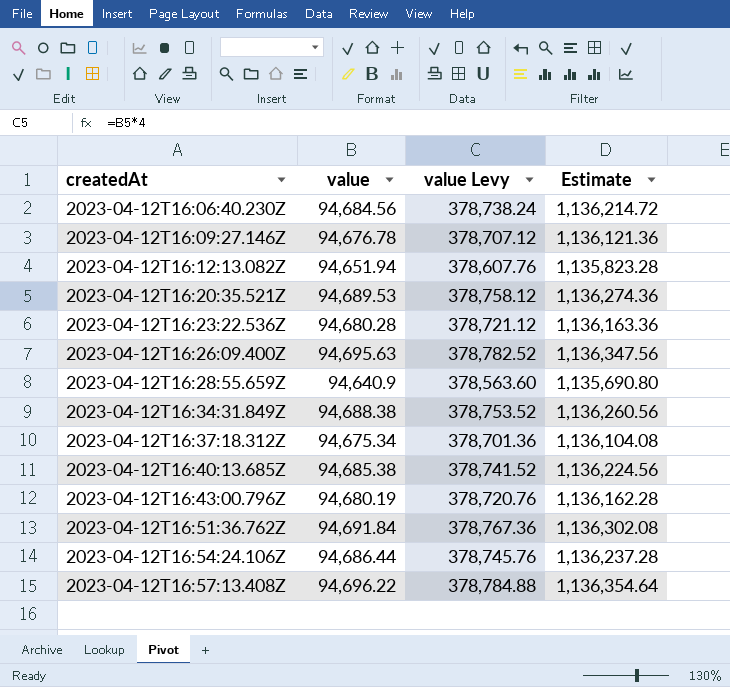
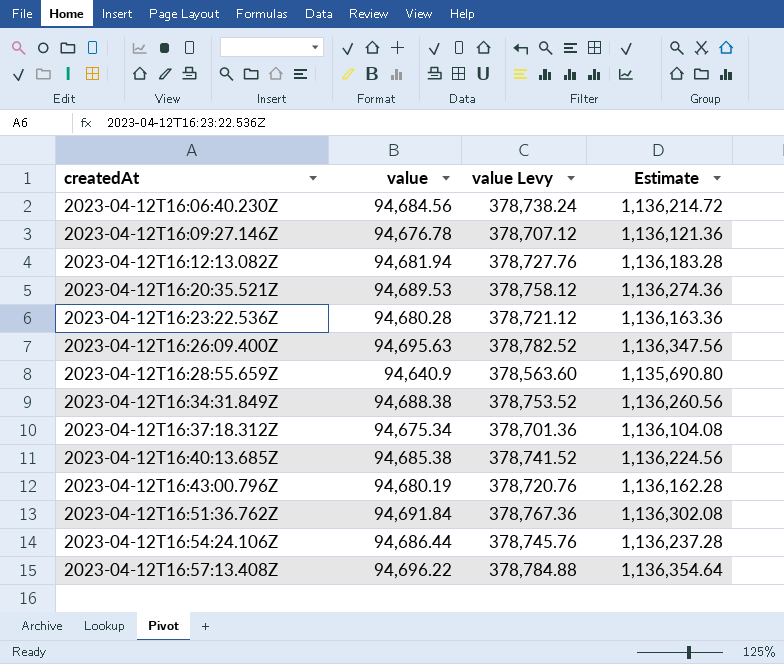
2023-04-12T16:12:13.082Z | value: 94,651.94 -> 94,681.94
2023-04-12T16:12:13.082Z | value Levy: 378,607.76 -> 378,727.76
2023-04-12T16:12:13.082Z | Estimate: 1,135,823.28 -> 1,136,183.28

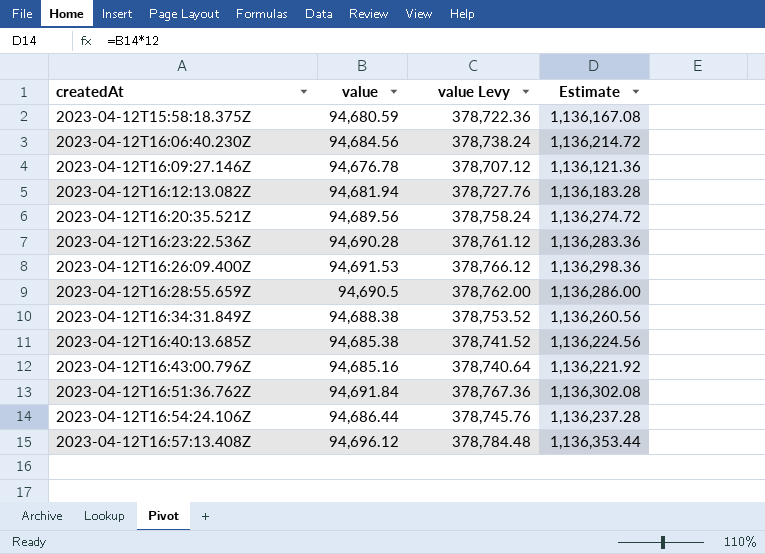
row 2023-04-12T16:37:18.312Z: 94,675.34 | 378,701.36 | 1,136,104.08 -> none
row 2023-04-12T15:58:18.375Z: none -> 94,680.59 | 378,722.36 | 1,136,167.08
2023-04-12T16:20:35.521Z | value: 94,689.53 -> 94,689.56
2023-04-12T16:20:35.521Z | value Levy: 378,758.12 -> 378,758.24
2023-04-12T16:20:35.521Z | Estimate: 1,136,274.36 -> 1,136,274.72
2023-04-12T16:23:22.536Z | value: 94,680.28 -> 94,690.28
2023-04-12T16:23:22.536Z | value Levy: 378,721.12 -> 378,761.12
2023-04-12T16:23:22.536Z | Estimate: 1,136,163.36 -> 1,136,283.36
2023-04-12T16:26:09.400Z | value: 94,695.63 -> 94,691.53
2023-04-12T16:26:09.400Z | value Levy: 378,782.52 -> 378,766.12
2023-04-12T16:26:09.400Z | Estimate: 1,136,347.56 -> 1,136,298.36
2023-04-12T16:28:55.659Z | value: 94,640.9 -> 94,690.5
2023-04-12T16:28:55.659Z | value Levy: 378,563.60 -> 378,762.00
2023-04-12T16:28:55.659Z | Estimate: 1,135,690.80 -> 1,136,286.00
2023-04-12T16:43:00.796Z | value: 94,680.19 -> 94,685.16
2023-04-12T16:43:00.796Z | value Levy: 378,720.76 -> 378,740.64
2023-04-12T16:43:00.796Z | Estimate: 1,136,162.28 -> 1,136,221.92
2023-04-12T16:57:13.408Z | value: 94,696.22 -> 94,696.12
2023-04-12T16:57:13.408Z | value Levy: 378,784.88 -> 378,784.48
2023-04-12T16:57:13.408Z | Estimate: 1,136,354.64 -> 1,136,353.44

